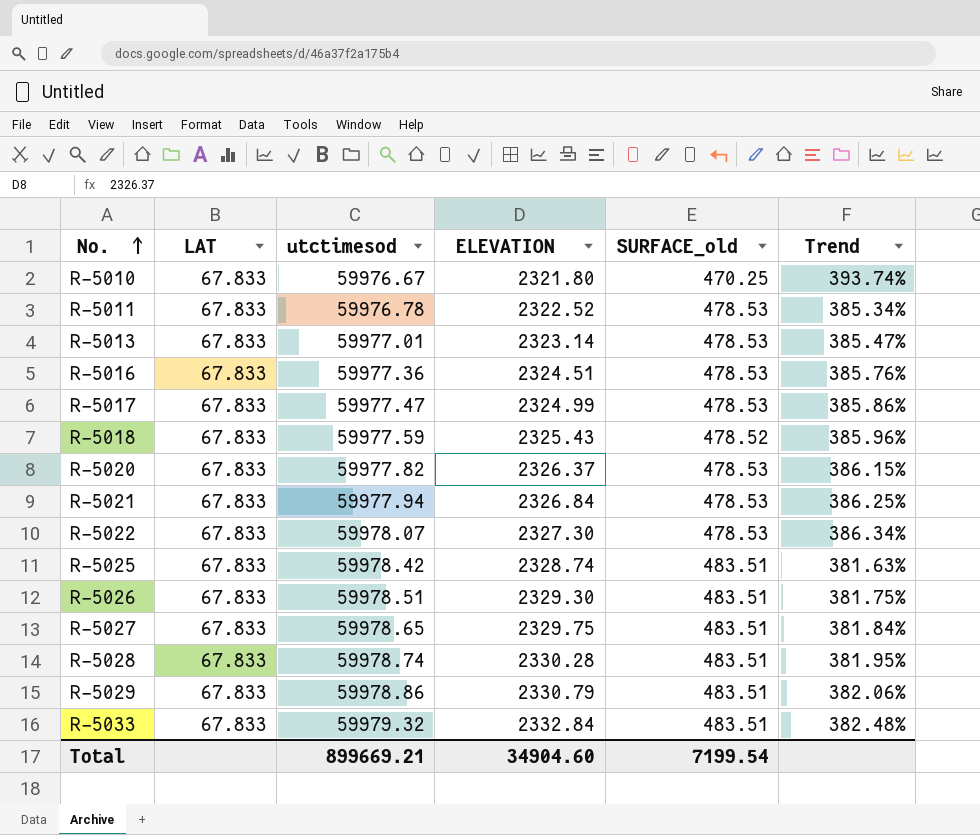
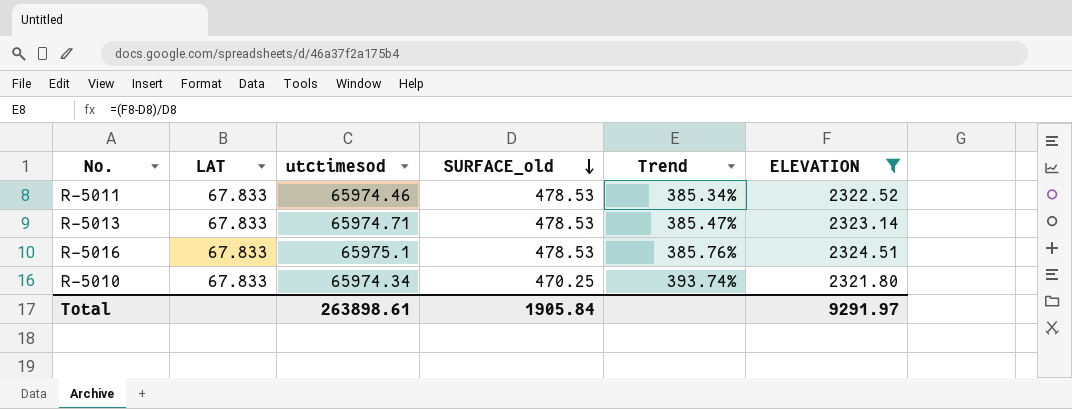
filter: none -> ELEVATION <= 2324.51
row order: No. ascending -> SURFACE_old descending
column ELEVATION | position: 4 -> 6
R-5011 | utctimesod: 59976.78 -> 65974.46
R-5013 | utctimesod: 59977.01 -> 65974.71
R-5016 | utctimesod: 59977.36 -> 65975.1
R-5010 | utctimesod: 59976.67 -> 65974.34
Total | utctimesod: 899669.21 -> 263898.61
Total | SURFACE_old: 7199.54 -> 1905.84
Total | ELEVATION: 34904.60 -> 9291.97

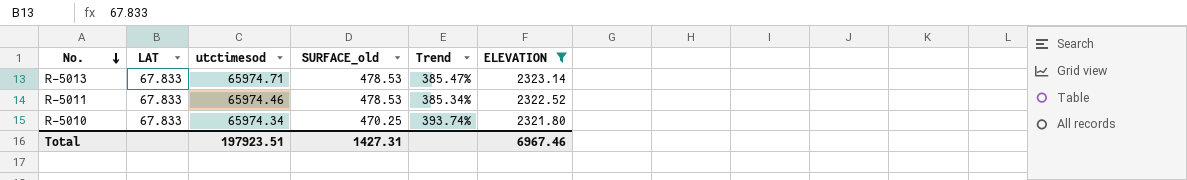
row order: SURFACE_old descending -> No. descending
row R-5016: 67.833 | 65975.1 | 478.53 | 385.76% | 2324.51 -> none
Total | utctimesod: 263898.61 -> 197923.51
Total | SURFACE_old: 1905.84 -> 1427.31
Total | ELEVATION: 9291.97 -> 6967.46

